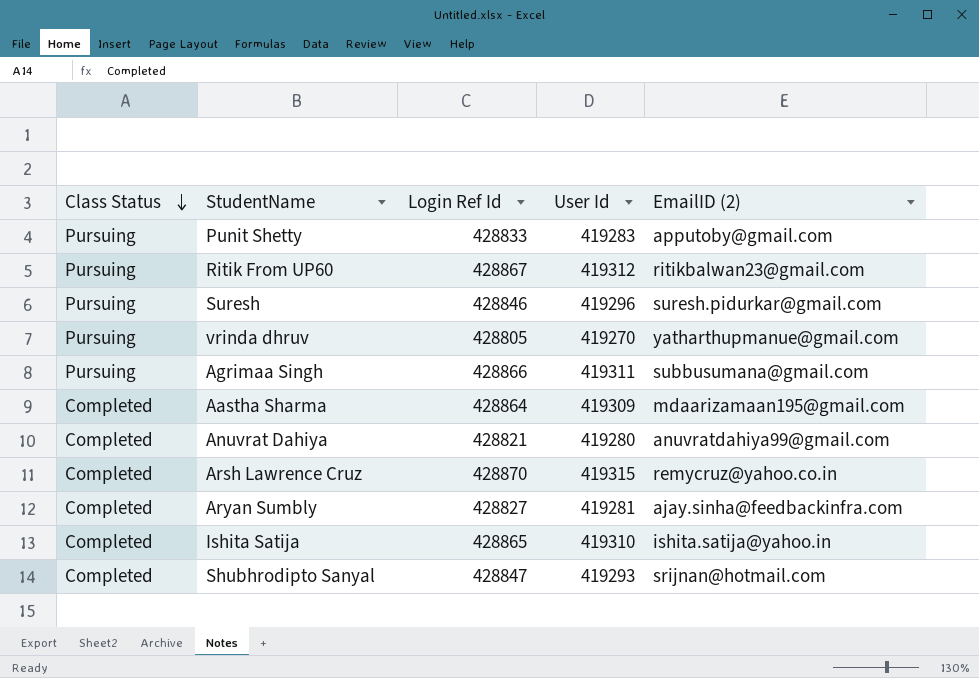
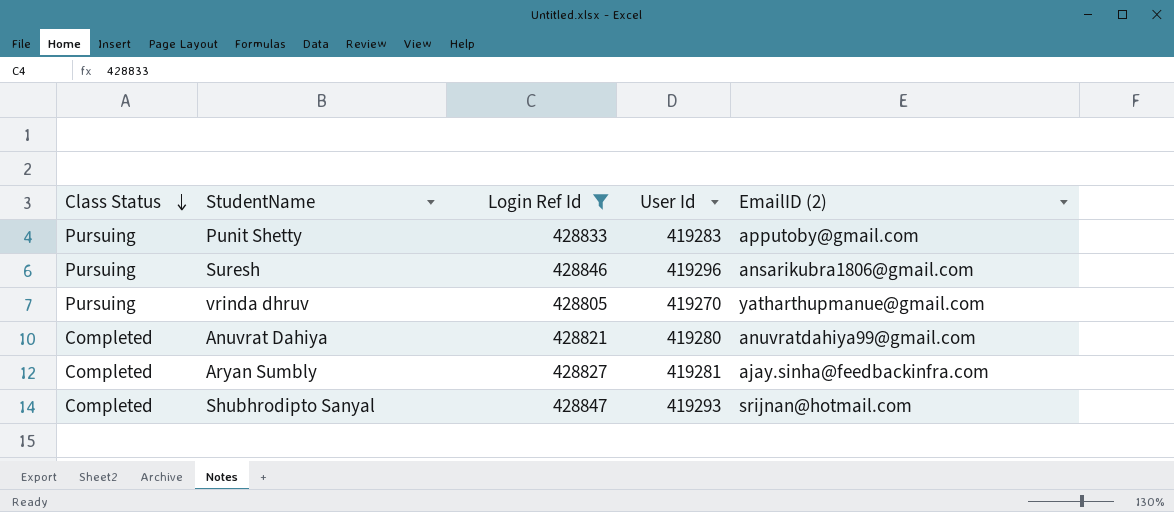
filter: none -> Login Ref Id <= 428847
Suresh | EmailID (2): suresh.pidurkar@gmail.com -> ansarikubra1806@gmail.com

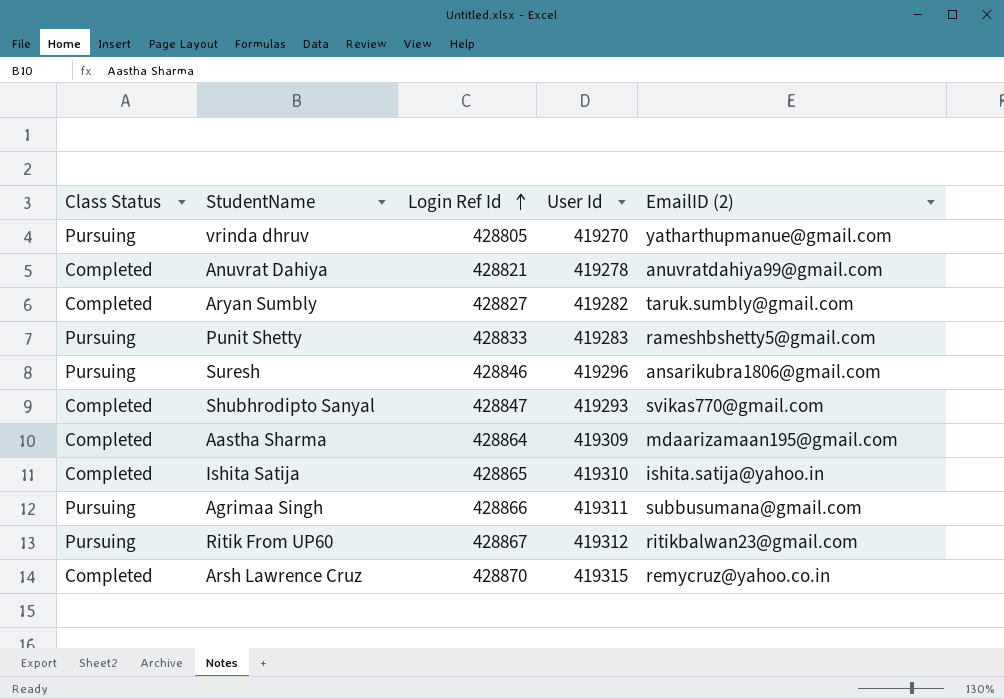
filter: Login Ref Id <= 428847 -> none
row order: Class Status descending -> Login Ref Id ascending
Anuvrat Dahiya | User Id: 419280 -> 419278
Aryan Sumbly | User Id: 419281 -> 419282
Aryan Sumbly | EmailID (2): ajay.sinha@feedbackinfra.com -> taruk.sumbly@gmail.com
Punit Shetty | EmailID (2): apputoby@gmail.com -> rameshbshetty5@gmail.com
Shubhrodipto Sanyal | EmailID (2): srijnan@hotmail.com -> svikas770@gmail.com

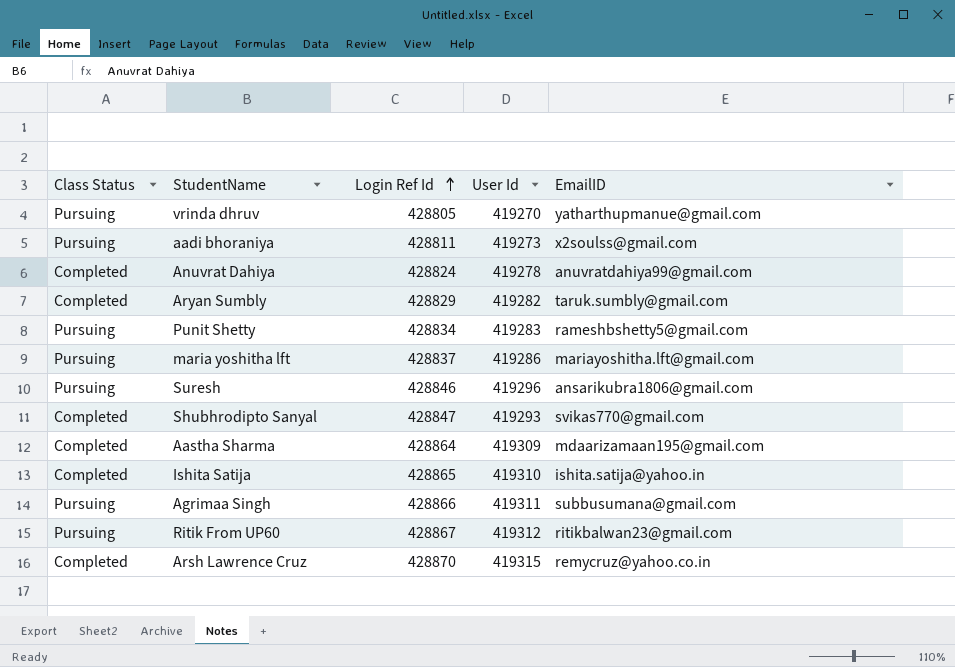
column name: EmailID (2) -> EmailID
row aadi bhoraniya: none -> Pursuing | 428811 | 419273 | x2soulss@gmail.com
Anuvrat Dahiya | Login Ref Id: 428821 -> 428824
Aryan Sumbly | Login Ref Id: 428827 -> 428829
Punit Shetty | Login Ref Id: 428833 -> 428834
row maria yoshitha lft: none -> Pursuing | 428837 | 419286 | mariayoshitha.lft@gmail.com

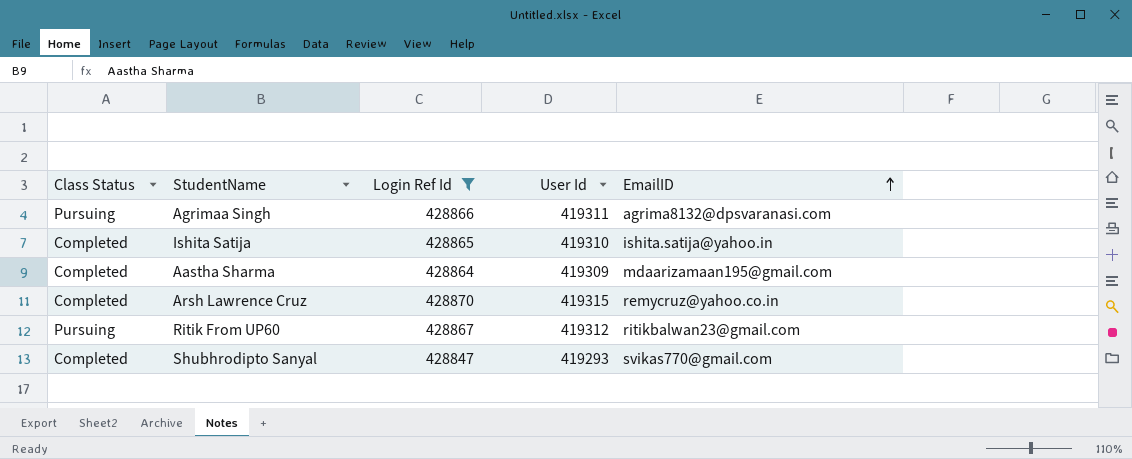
filter: none -> Login Ref Id >= 428847
row order: Login Ref Id ascending -> EmailID ascending
Agrimaa Singh | EmailID: subbusumana@gmail.com -> agrima8132@dpsvaranasi.com

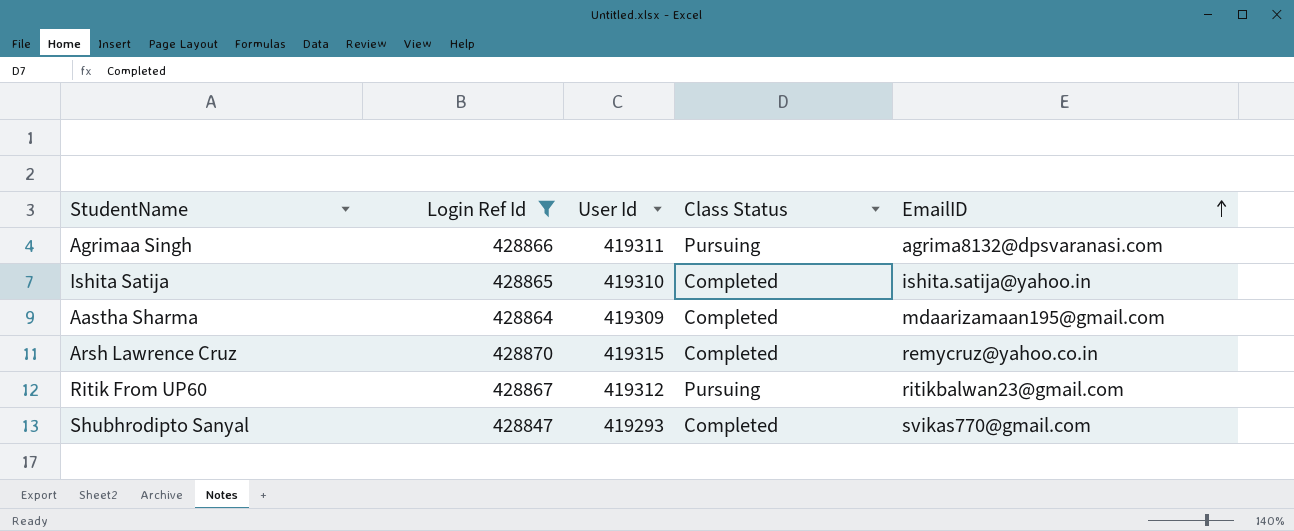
column Class Status | position: 1 -> 4

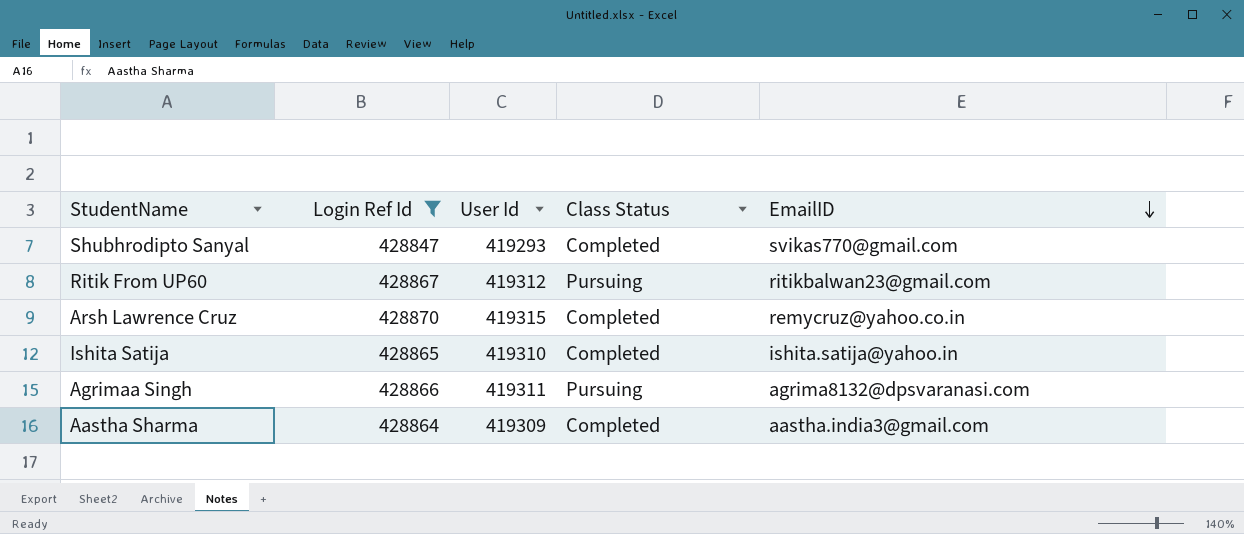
row order: EmailID ascending -> EmailID descending
Aastha Sharma | EmailID: mdaarizamaan195@gmail.com -> aastha.india3@gmail.com

